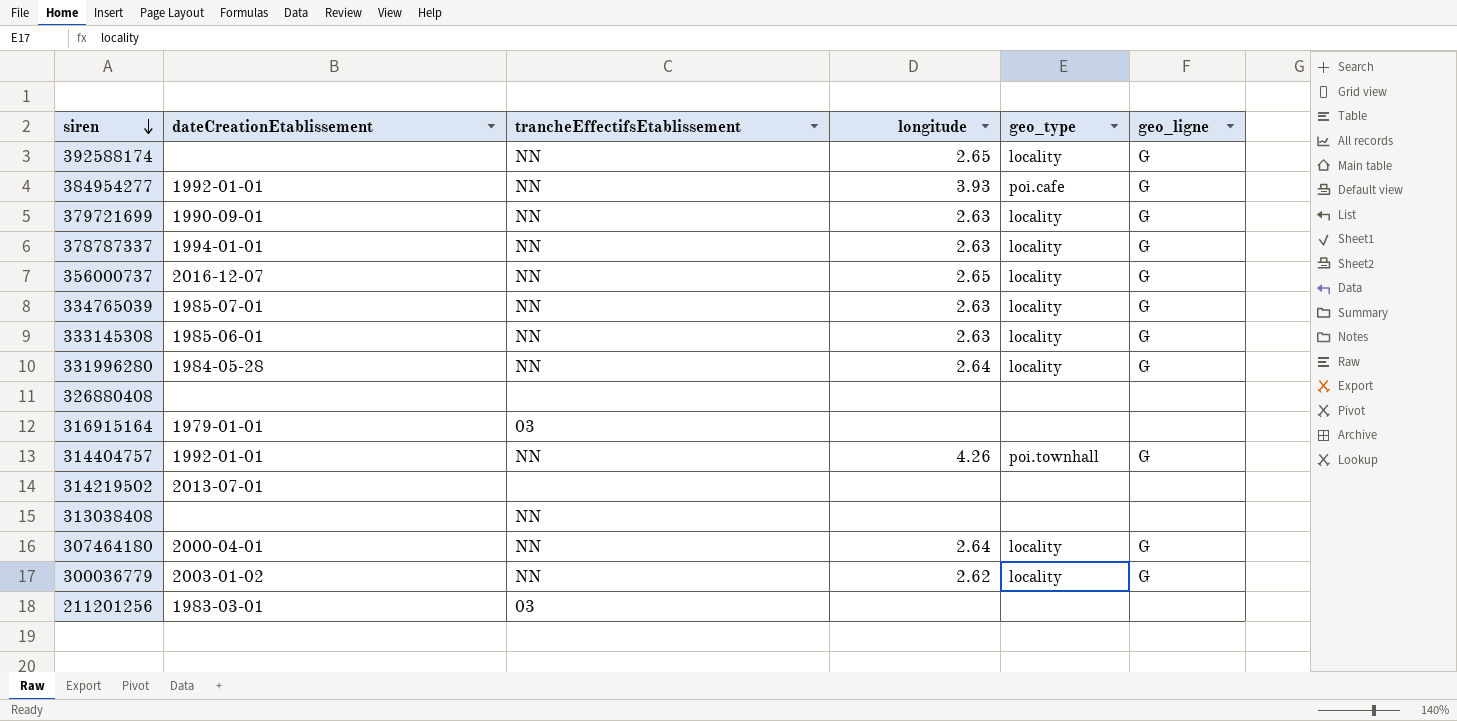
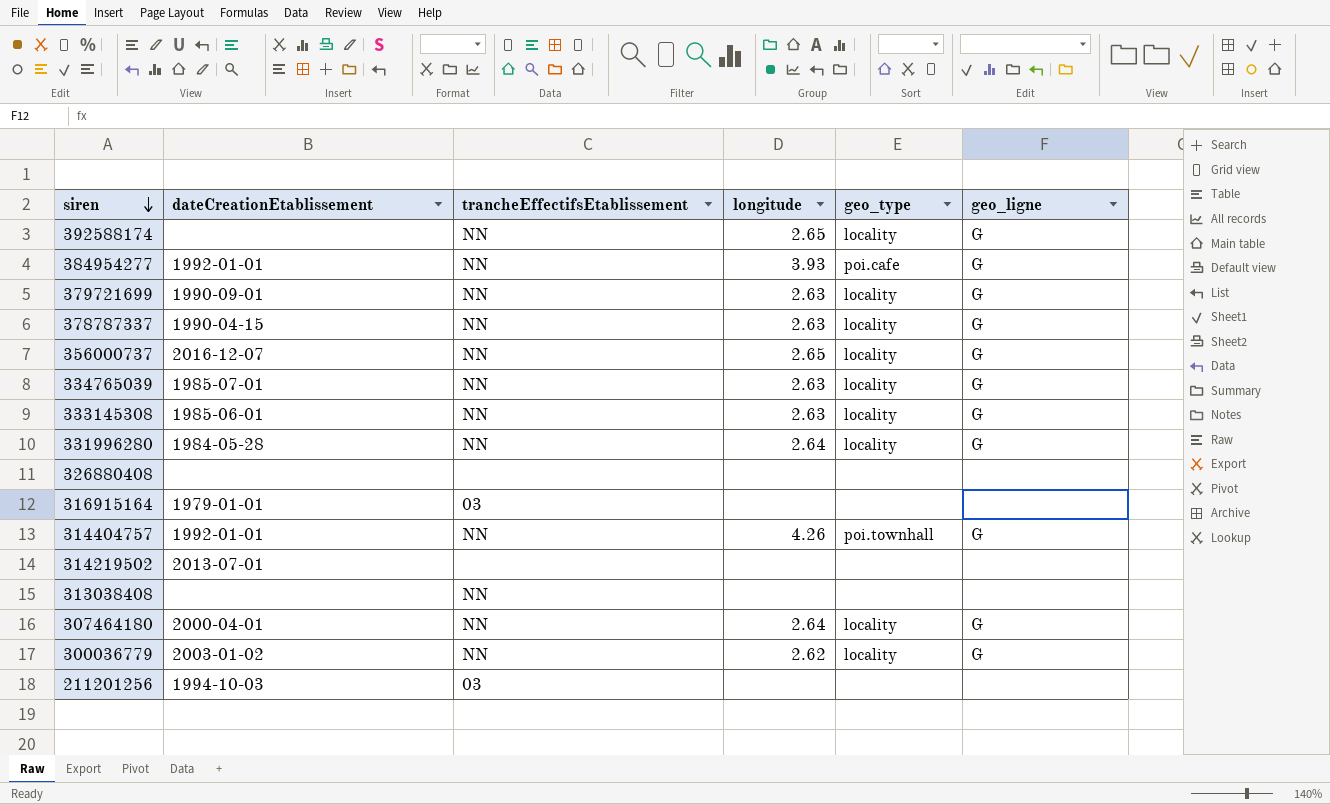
378787337 | dateCreationEtablissement: 1994-01-01 -> 1990-04-15
211201256 | dateCreationEtablissement: 1983-03-01 -> 1994-10-03

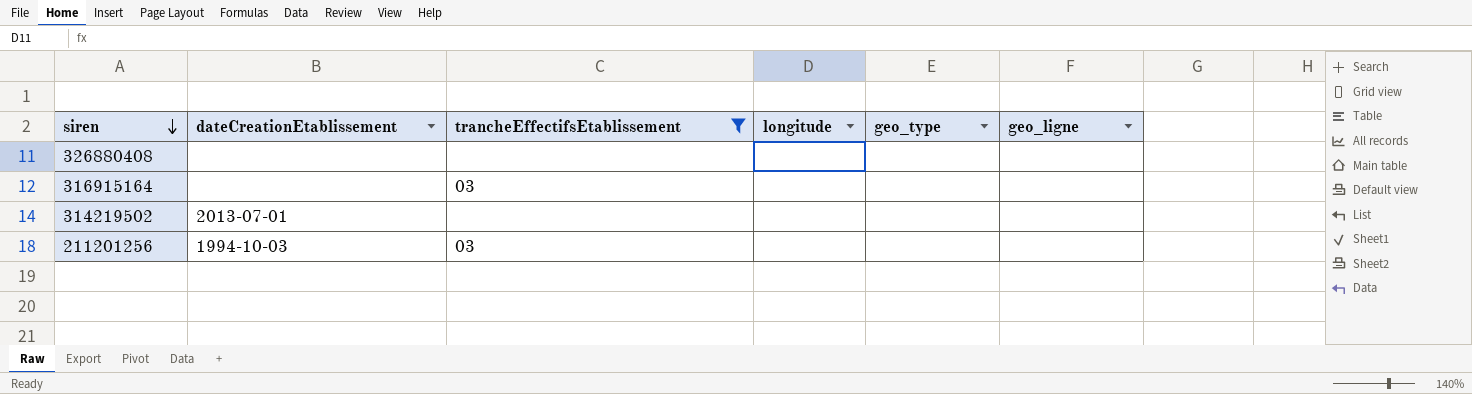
filter: none -> trancheEffectifsEtablissement != NN
316915164 | dateCreationEtablissement: 1979-01-01 -> none

